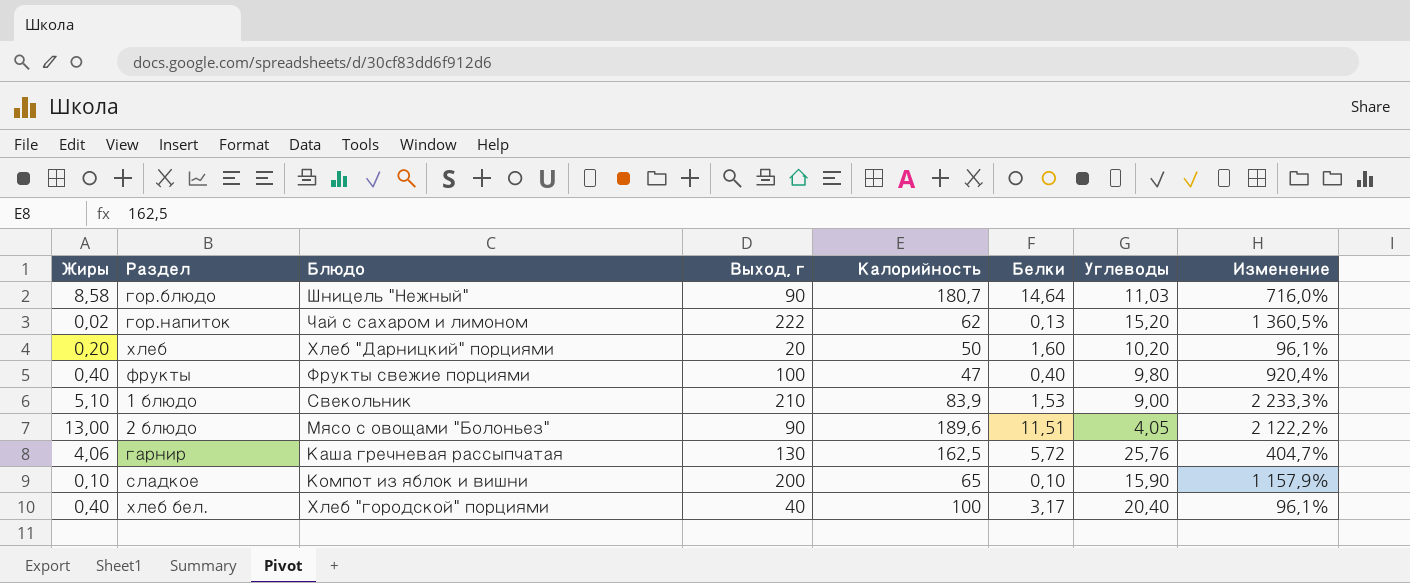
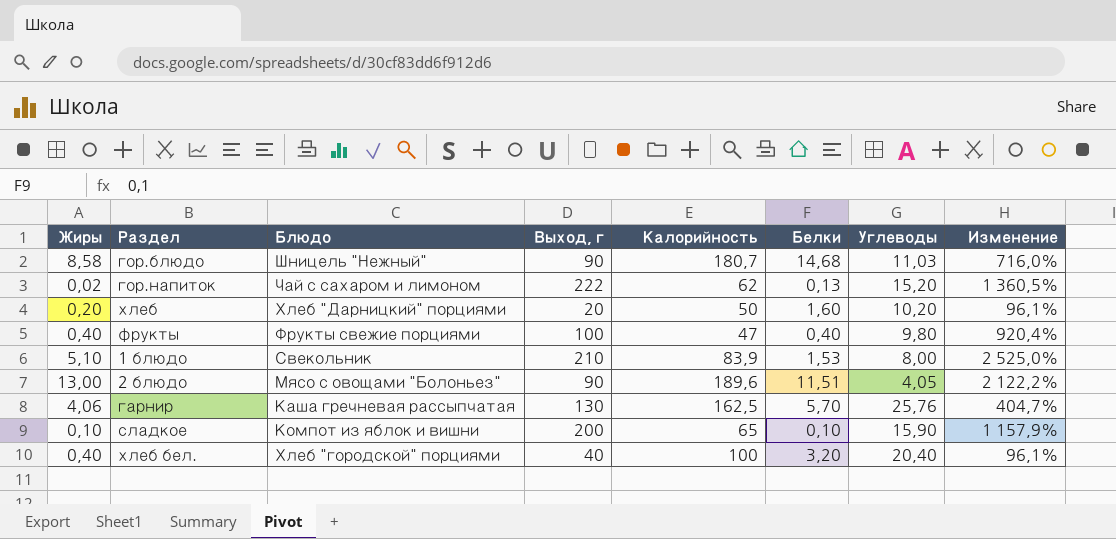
гор.блюдо | Белки: 14,64 -> 14,68
1 блюдо | Углеводы: 9,00 -> 8,00
1 блюдо | Изменение: 2 233,3% -> 2 525,0%
гарнир | Белки: 5,72 -> 5,70
хлеб бел. | Белки: 3,17 -> 3,20

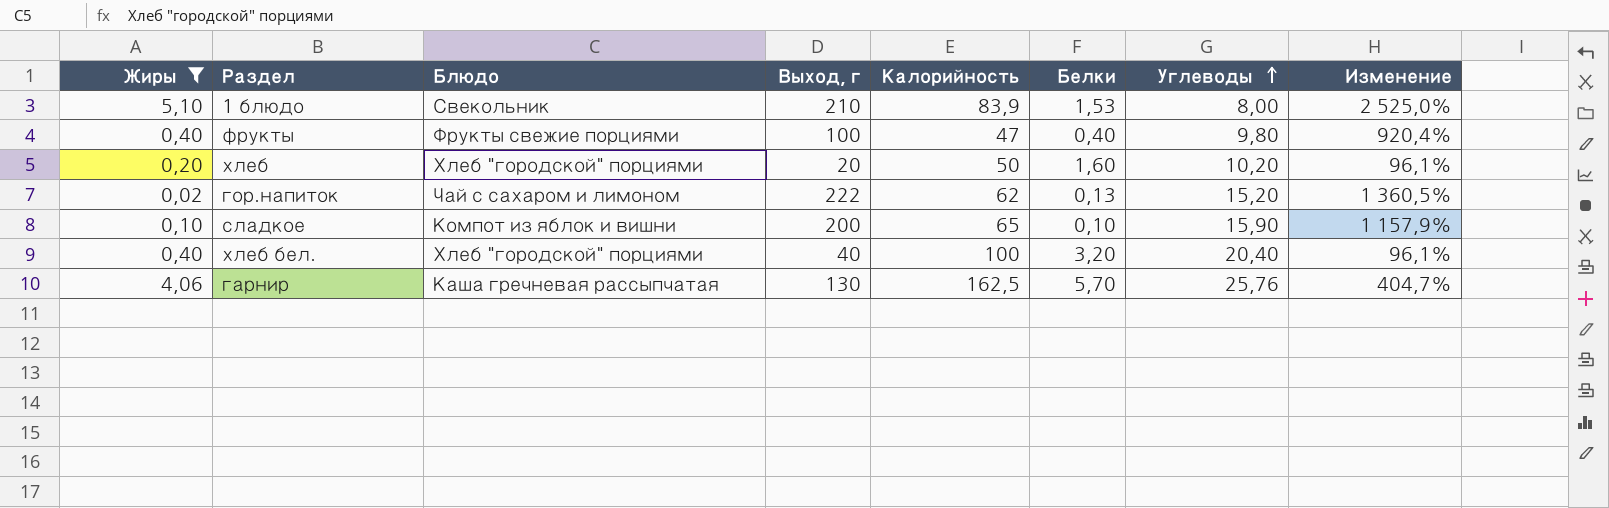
filter: none -> Жиры <= 5,10
row order: none -> Углеводы ascending
хлеб | Блюдо: Хлеб "Дарницкий" порциями -> Хлеб "городской" порциями

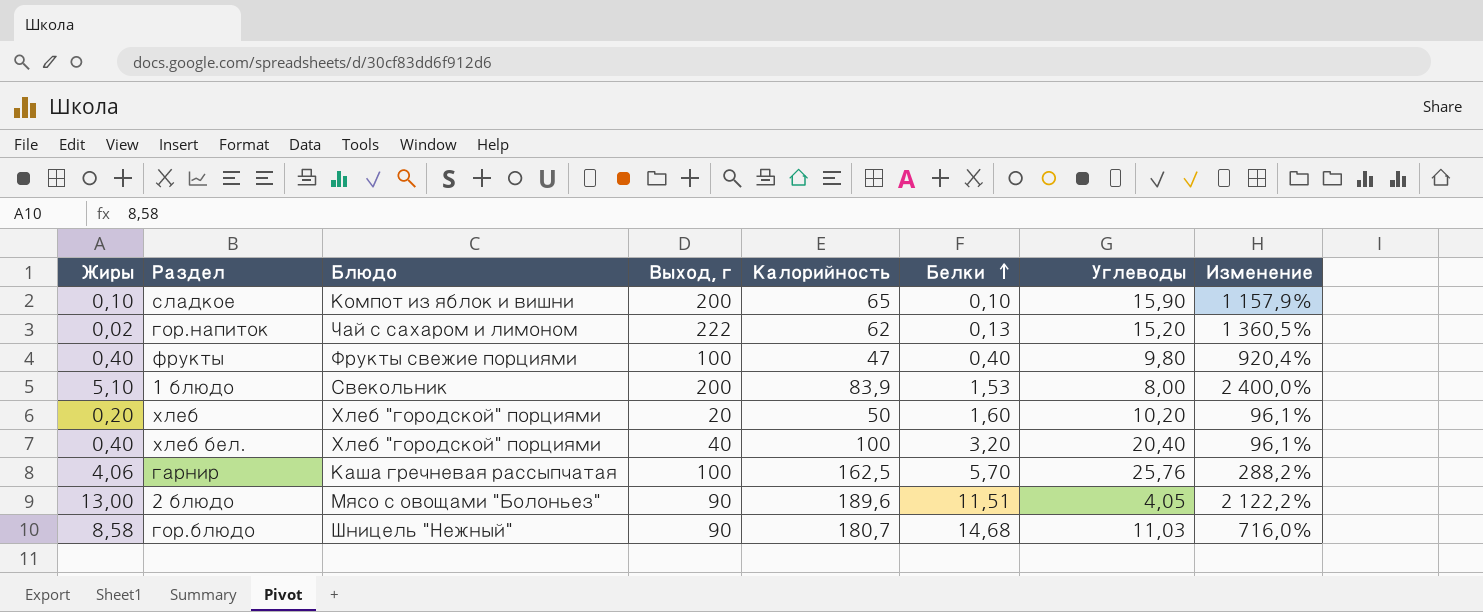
filter: Жиры <= 5,10 -> none
row order: Углеводы ascending -> Белки ascending
1 блюдо | Выход, г: 210 -> 200
1 блюдо | Изменение: 2 525,0% -> 2 400,0%
гарнир | Выход, г: 130 -> 100
гарнир | Изменение: 404,7% -> 288,2%

